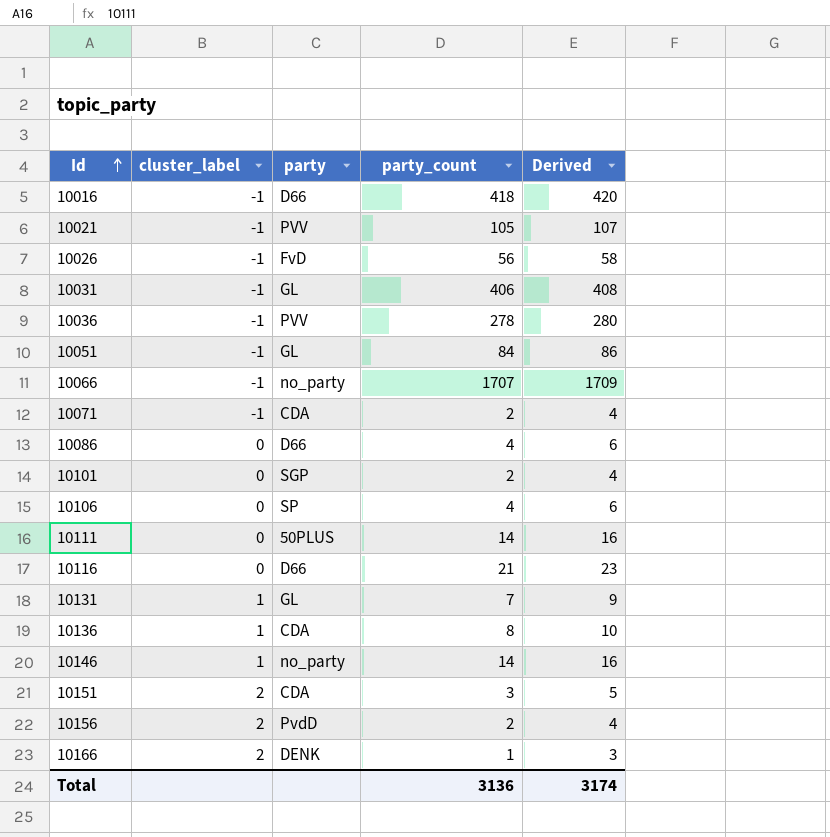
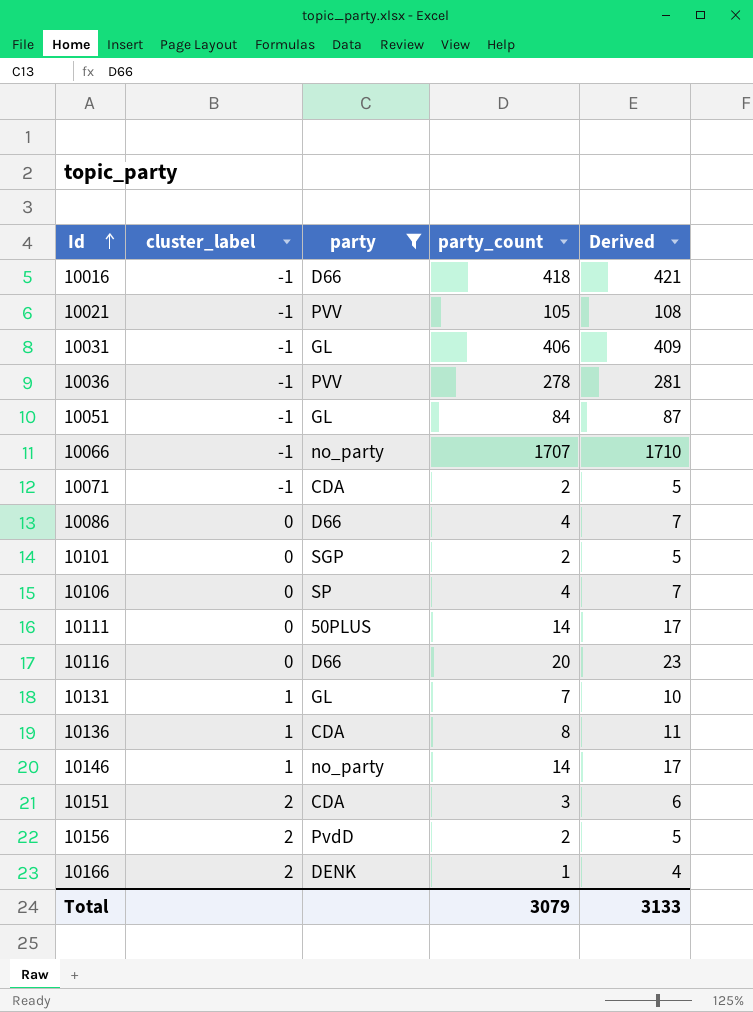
filter: none -> party != FvD
column Derived | formula: [party_count] + 2 -> [party_count] + 3
10116 | party_count: 21 -> 20
Total | party_count: 3136 -> 3079
Total | Derived: 3174 -> 3133

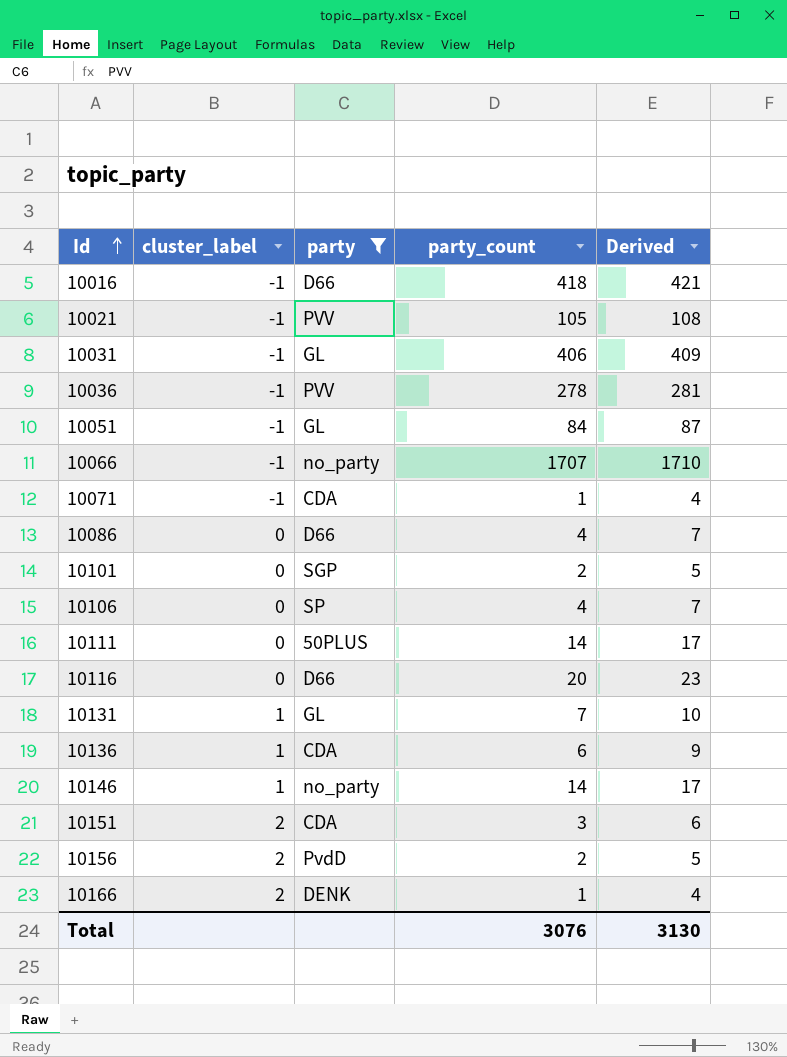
10071 | party_count: 2 -> 1
10071 | Derived: 5 -> 4
10136 | party_count: 8 -> 6
10136 | Derived: 11 -> 9
Total | party_count: 3079 -> 3076
Total | Derived: 3133 -> 3130

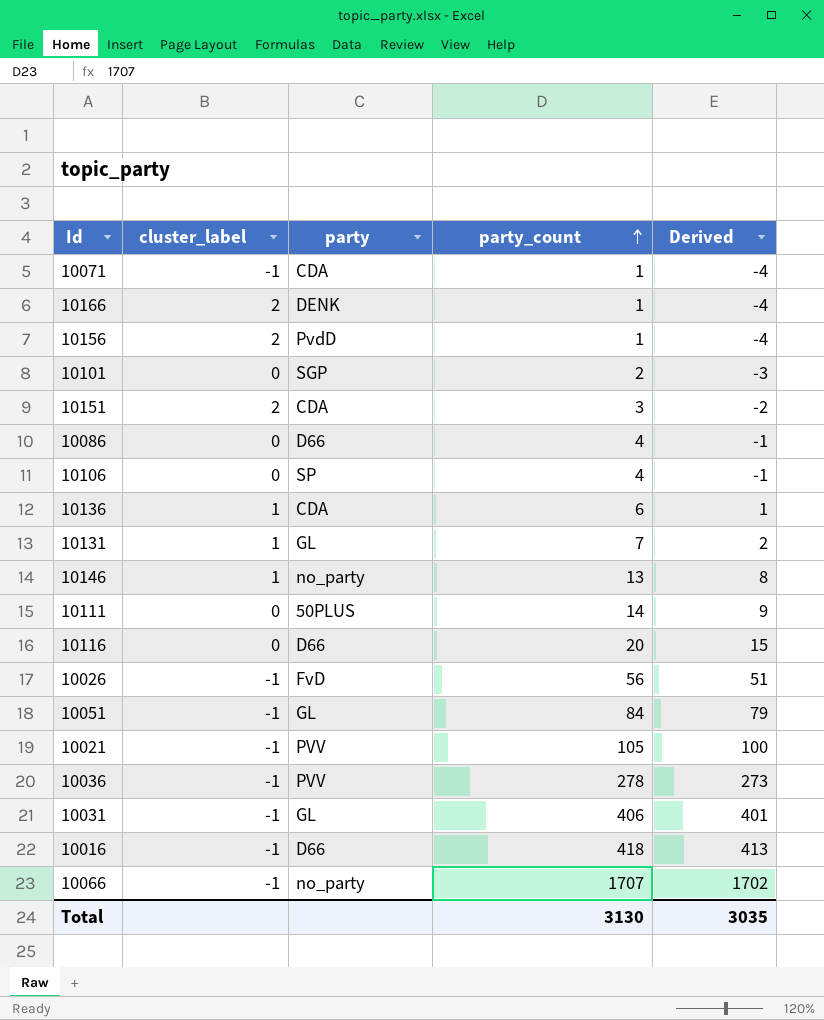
filter: party != FvD -> none
row order: Id ascending -> party_count ascending
column Derived | formula: [party_count] + 3 -> [party_count] - 5
10156 | party_count: 2 -> 1
10146 | party_count: 14 -> 13
Total | party_count: 3076 -> 3130
Total | Derived: 3130 -> 3035

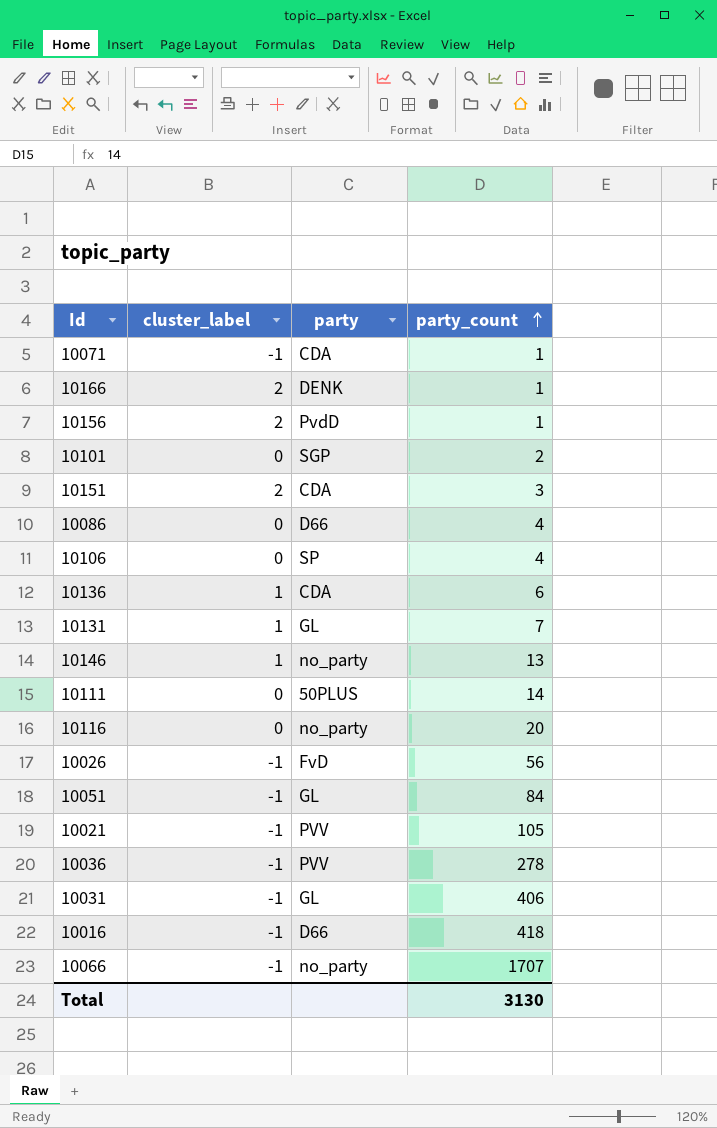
column Derived | formula: [party_count] - 5 -> none
10116 | party: D66 -> no_party

